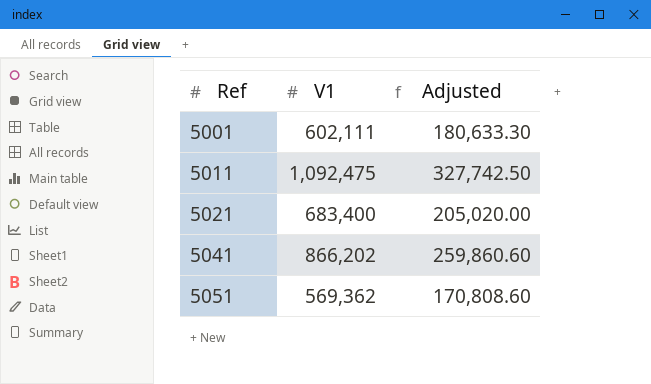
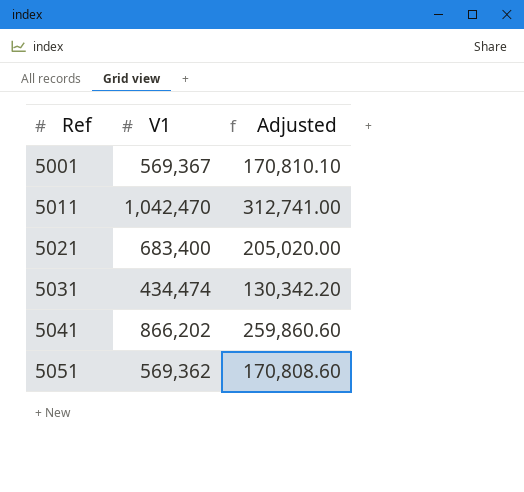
5001 | V1: 602,111 -> 569,367
5001 | Adjusted: 180,633.30 -> 170,810.10
5011 | V1: 1,092,475 -> 1,042,470
5011 | Adjusted: 327,742.50 -> 312,741.00
row 5031: none -> 434,474 | 130,342.20

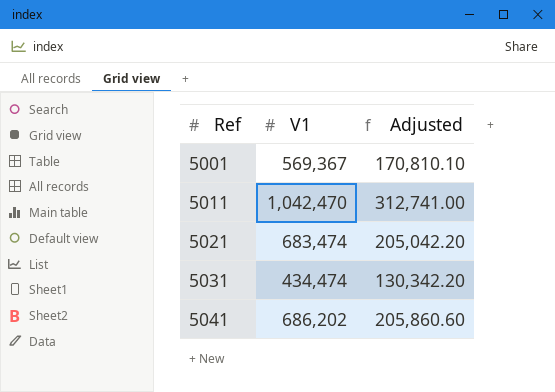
row 5051: 569,362 | 170,808.60 -> none
5021 | V1: 683,400 -> 683,474
5021 | Adjusted: 205,020.00 -> 205,042.20
5041 | V1: 866,202 -> 686,202
5041 | Adjusted: 259,860.60 -> 205,860.60

